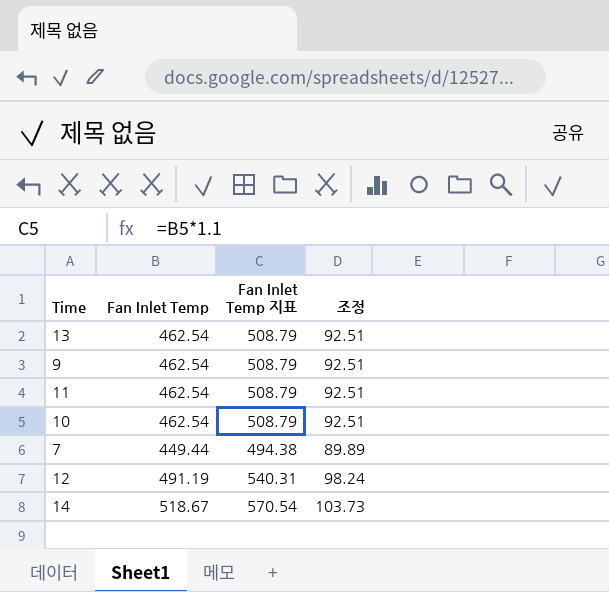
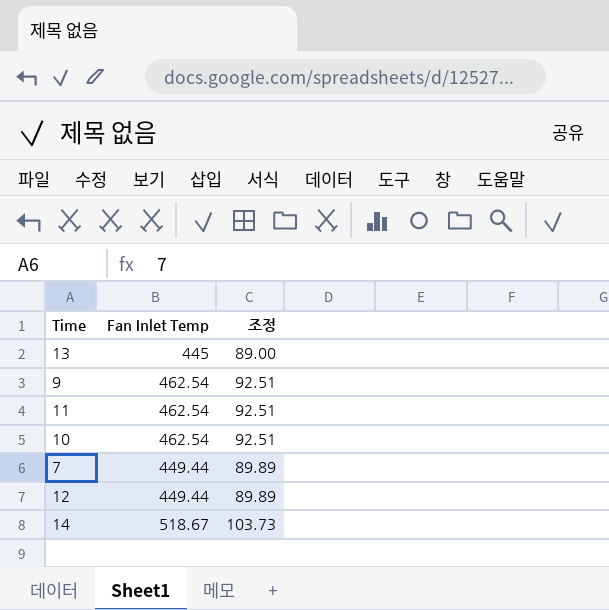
column Fan Inlet Temp 지표 | formula: [Fan Inlet Temp] * 1.1 -> none
13 | Fan Inlet Temp: 462.54 -> 445
13 | 조정: 92.51 -> 89.00
12 | Fan Inlet Temp: 491.19 -> 449.44
12 | 조정: 98.24 -> 89.89

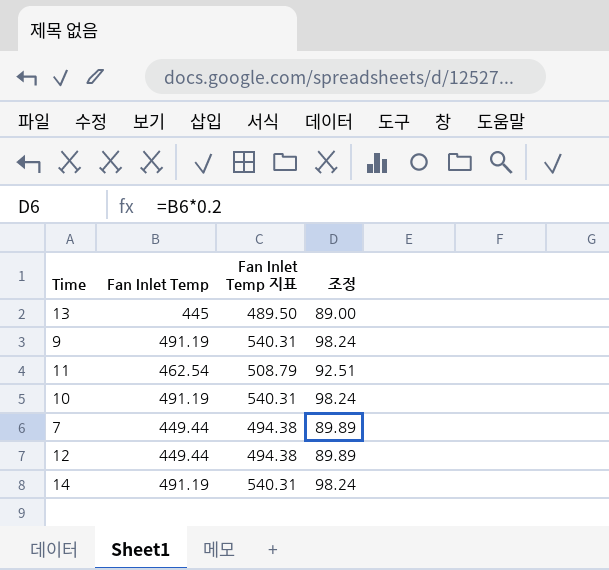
column Fan Inlet Temp 지표 | formula: none -> [Fan Inlet Temp] * 1.1
9 | Fan Inlet Temp: 462.54 -> 491.19
9 | 조정: 92.51 -> 98.24
10 | Fan Inlet Temp: 462.54 -> 491.19
10 | 조정: 92.51 -> 98.24
14 | Fan Inlet Temp: 518.67 -> 491.19
14 | 조정: 103.73 -> 98.24

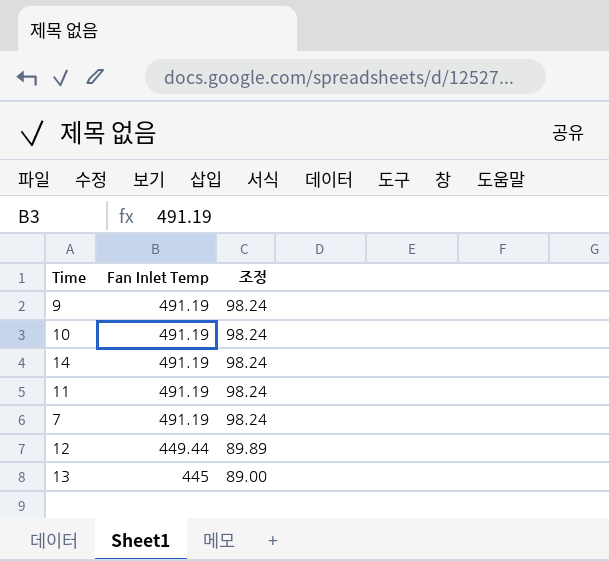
row order: none -> Fan Inlet Temp descending
column Fan Inlet Temp 지표 | formula: [Fan Inlet Temp] * 1.1 -> none
11 | Fan Inlet Temp: 462.54 -> 491.19
11 | 조정: 92.51 -> 98.24
7 | Fan Inlet Temp: 449.44 -> 491.19
7 | 조정: 89.89 -> 98.24

